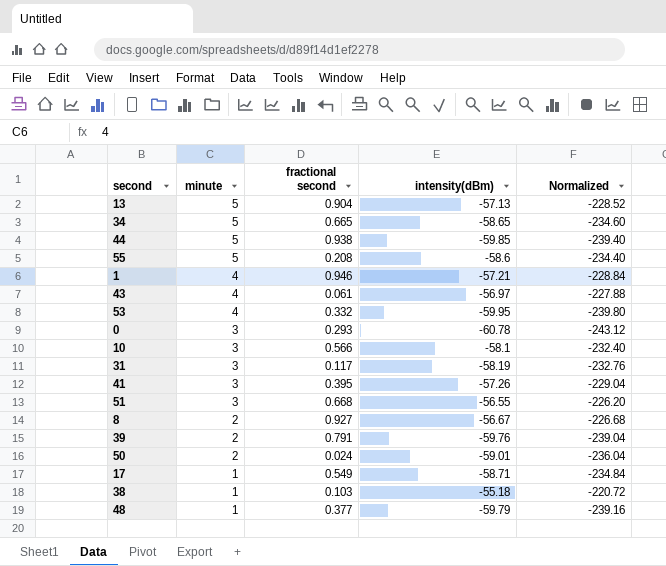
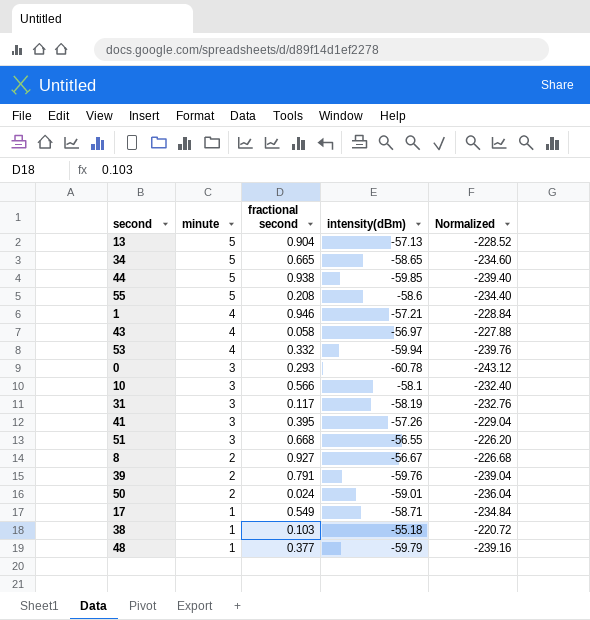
43 | fractional second: 0.061 -> 0.058
53 | intensity(dBm): -59.95 -> -59.94
53 | Normalized: -239.80 -> -239.76

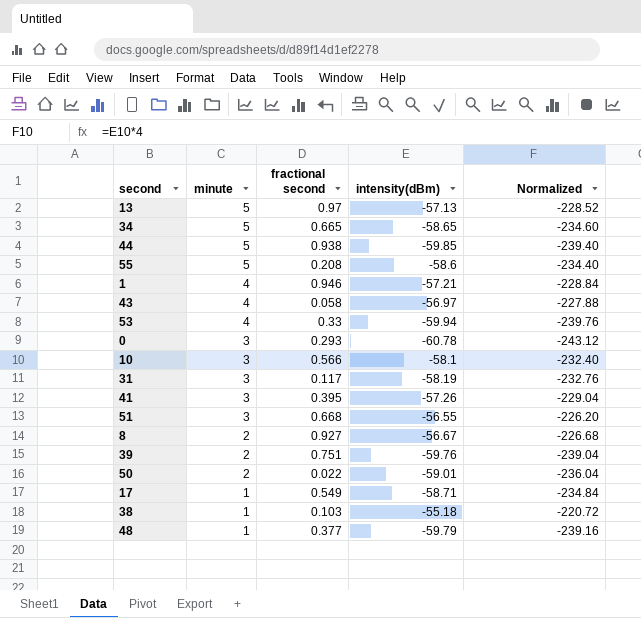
13 | fractional second: 0.904 -> 0.97
53 | fractional second: 0.332 -> 0.33
39 | fractional second: 0.791 -> 0.751
50 | fractional second: 0.024 -> 0.022

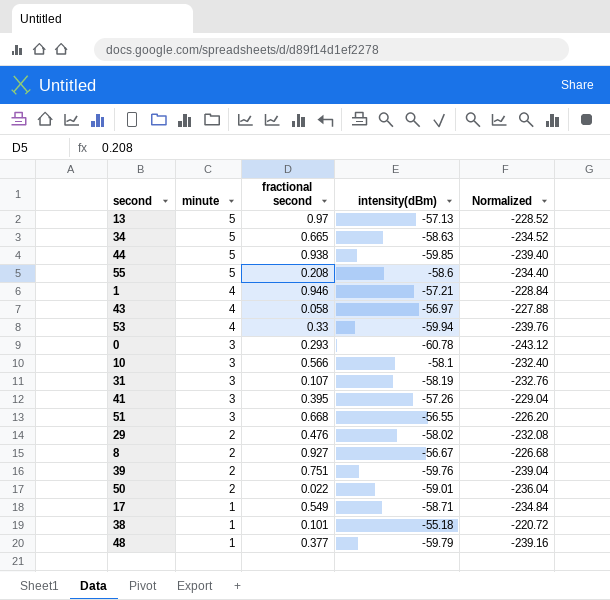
34 | intensity(dBm): -58.65 -> -58.63
34 | Normalized: -234.60 -> -234.52
31 | fractional second: 0.117 -> 0.107
row 29: none -> 2 | 0.476 | -58.02 | -232.08
38 | fractional second: 0.103 -> 0.101

